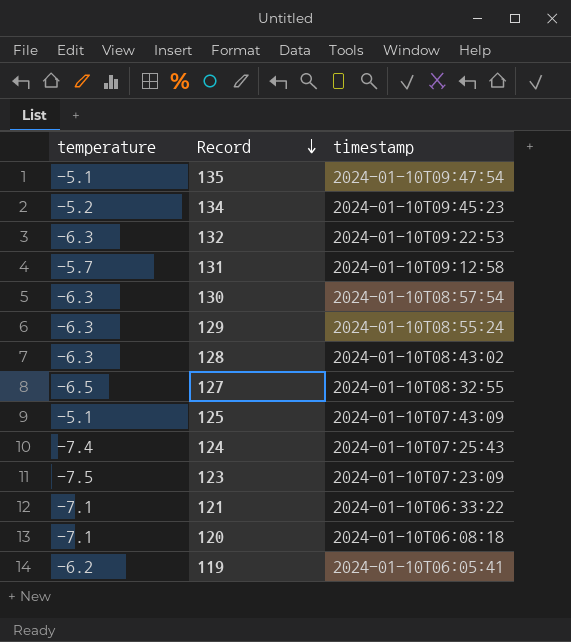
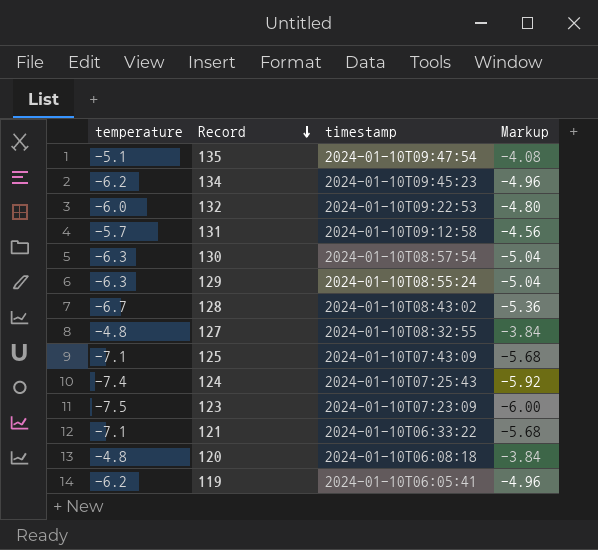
column Markup | formula: none -> [temperature] * 0.8
134 | temperature: -5.2 -> -6.2
132 | temperature: -6.3 -> -6.0
128 | temperature: -6.3 -> -6.7
127 | temperature: -6.5 -> -4.8
125 | temperature: -5.1 -> -7.1
120 | temperature: -7.1 -> -4.8

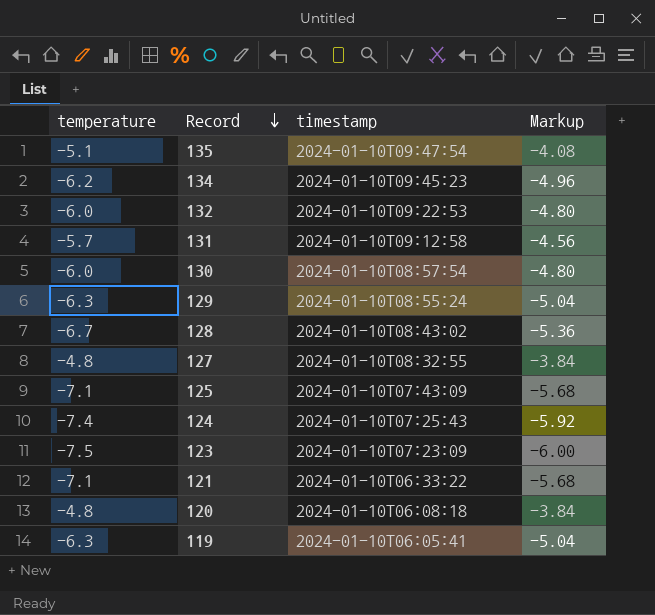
130 | temperature: -6.3 -> -6.0
130 | Markup: -5.04 -> -4.80
119 | temperature: -6.2 -> -6.3
119 | Markup: -4.96 -> -5.04

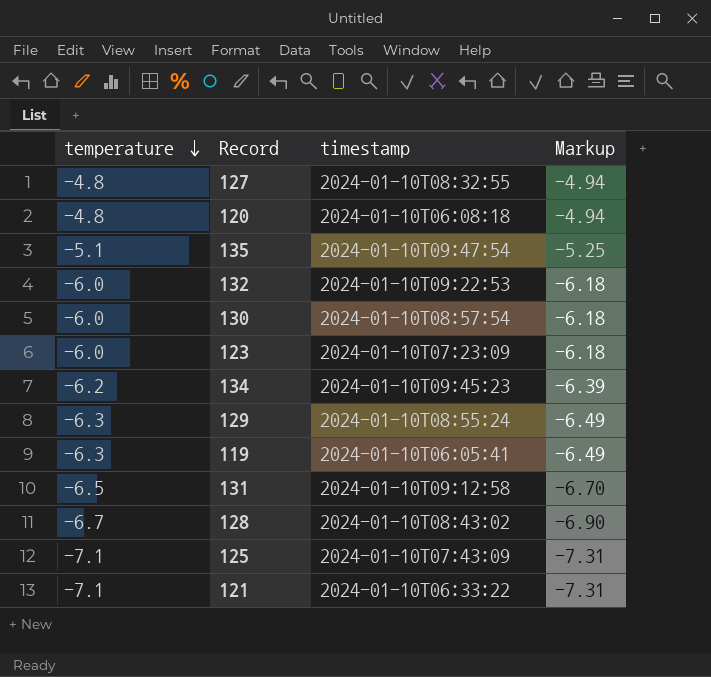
row order: Record descending -> temperature descending
column Markup | formula: [temperature] * 0.8 -> [temperature] * 1.03
row 124: -7.4 | 2024-01-10T07:25:43 | -5.92 -> none
123 | temperature: -7.5 -> -6.0
131 | temperature: -5.7 -> -6.5

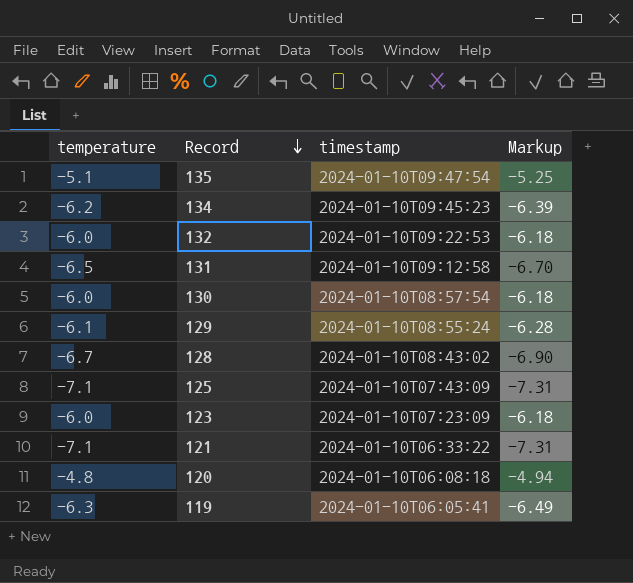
row order: temperature descending -> Record descending
row 127: -4.8 | 2024-01-10T08:32:55 | -4.94 -> none
129 | temperature: -6.3 -> -6.1
129 | Markup: -6.49 -> -6.28

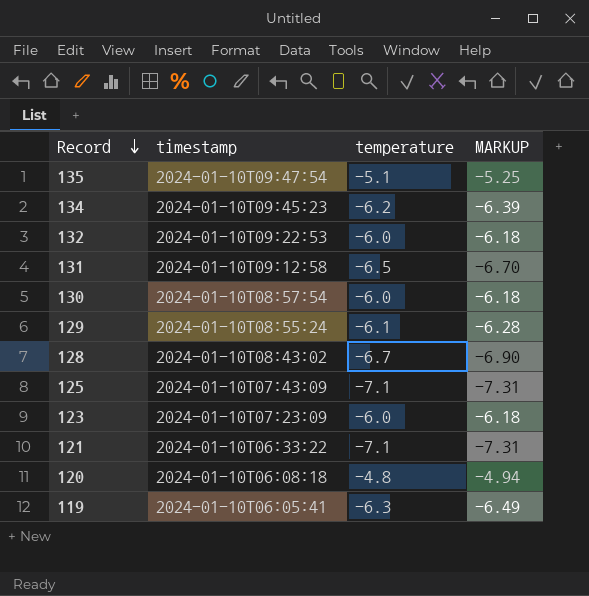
column temperature | position: 1 -> 3
column name: Markup -> MARKUP

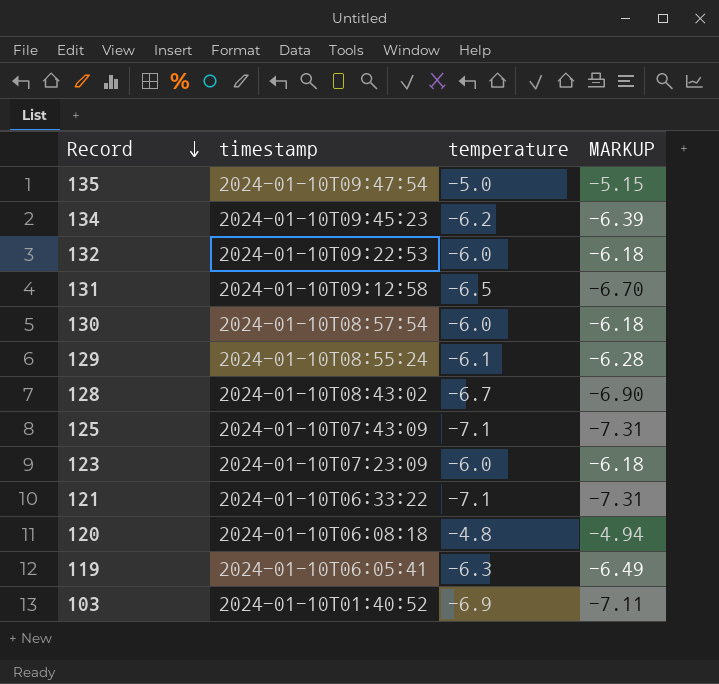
135 | temperature: -5.1 -> -5.0
135 | MARKUP: -5.25 -> -5.15
row 103: none -> 2024-01-10T01:40:52 | -6.9 | -7.11

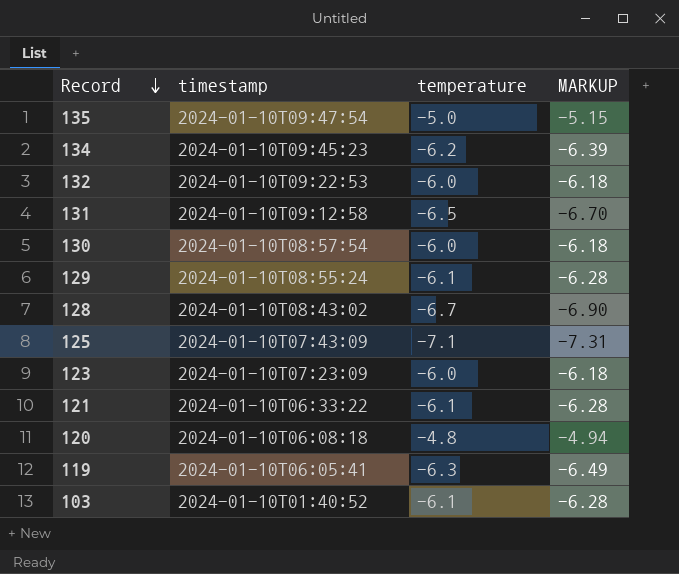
121 | temperature: -7.1 -> -6.1
121 | MARKUP: -7.31 -> -6.28
103 | temperature: -6.9 -> -6.1
103 | MARKUP: -7.11 -> -6.28

